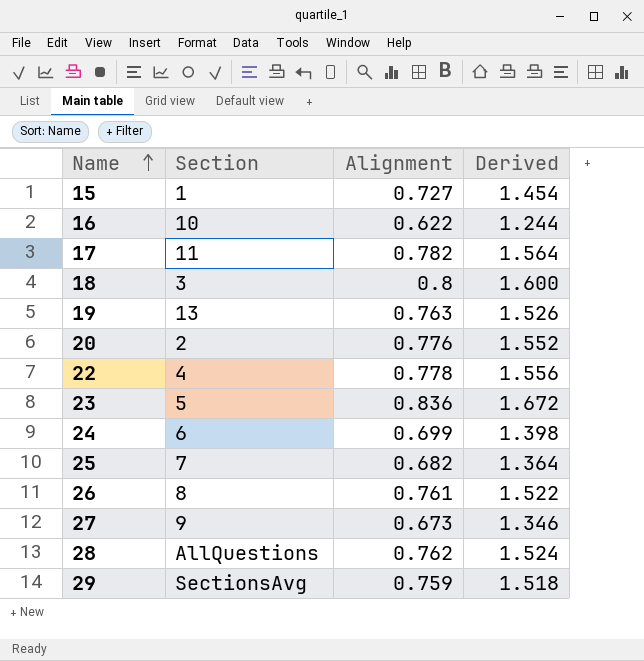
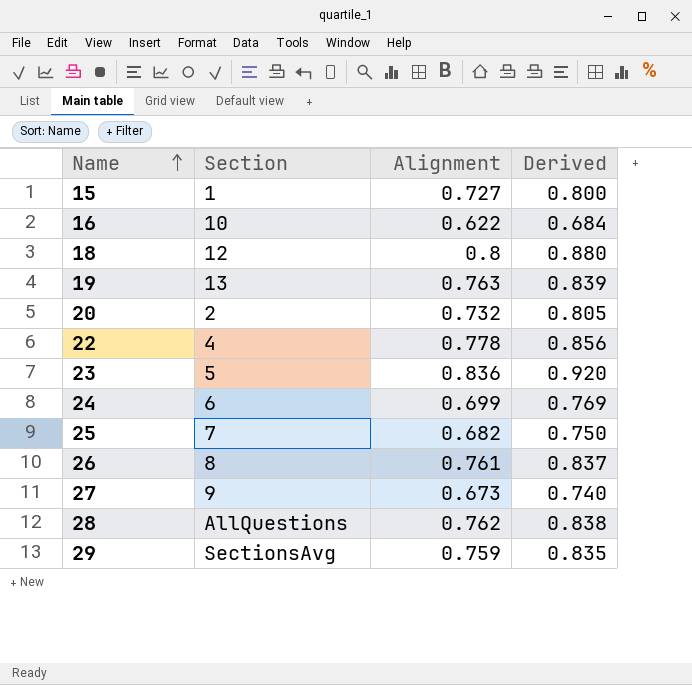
column Derived | formula: [Alignment] * 2 -> [Alignment] * 1.1
row 17: 11 | 0.782 | 1.564 -> none
18 | Section: 3 -> 12
20 | Alignment: 0.776 -> 0.732

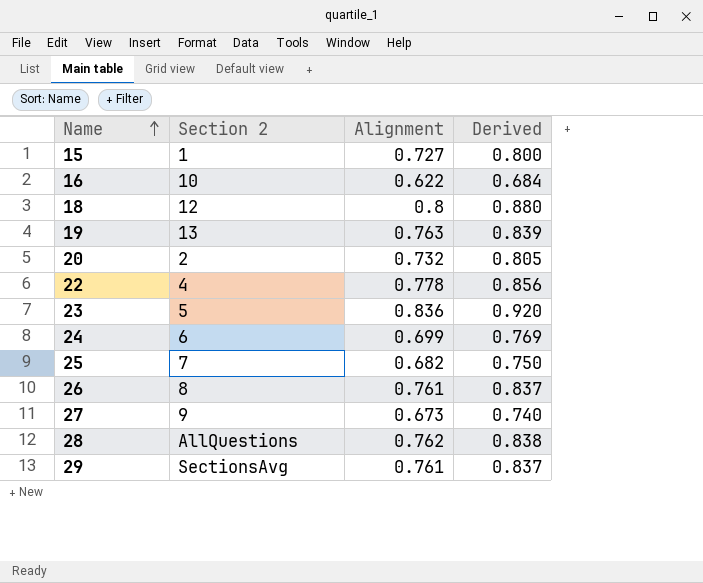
column name: Section -> Section 2
29 | Alignment: 0.759 -> 0.761
29 | Derived: 0.835 -> 0.837

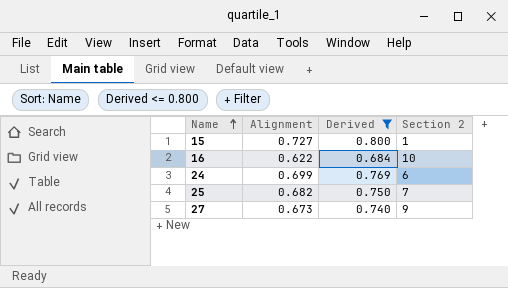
filter: none -> Derived <= 0.800
column Section 2 | position: 2 -> 4

